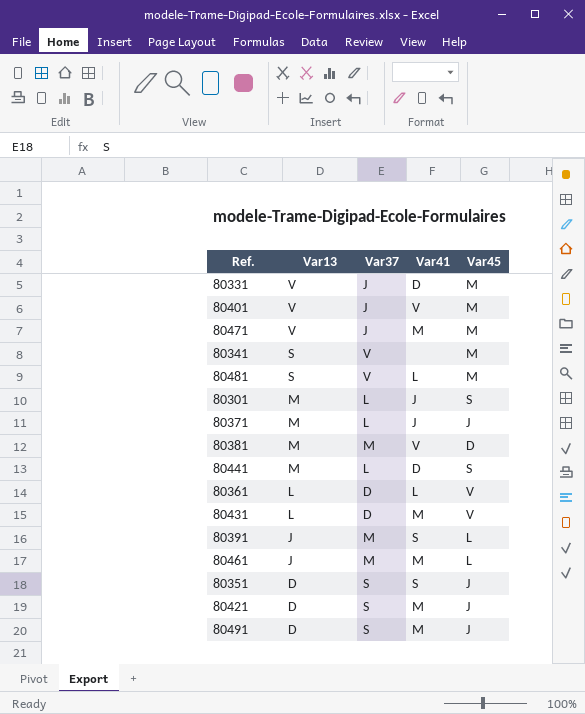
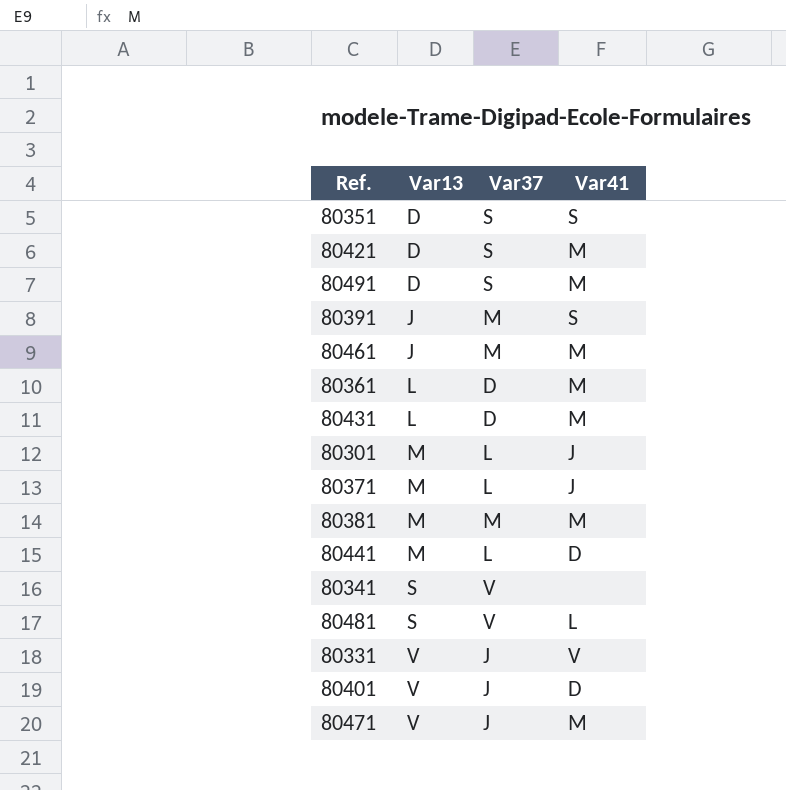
row order: Var13 descending -> Var13 ascending
column Var45 | position: 5 -> none
80361 | Var41: L -> M
80381 | Var41: V -> M
80331 | Var41: D -> V
80401 | Var41: V -> D

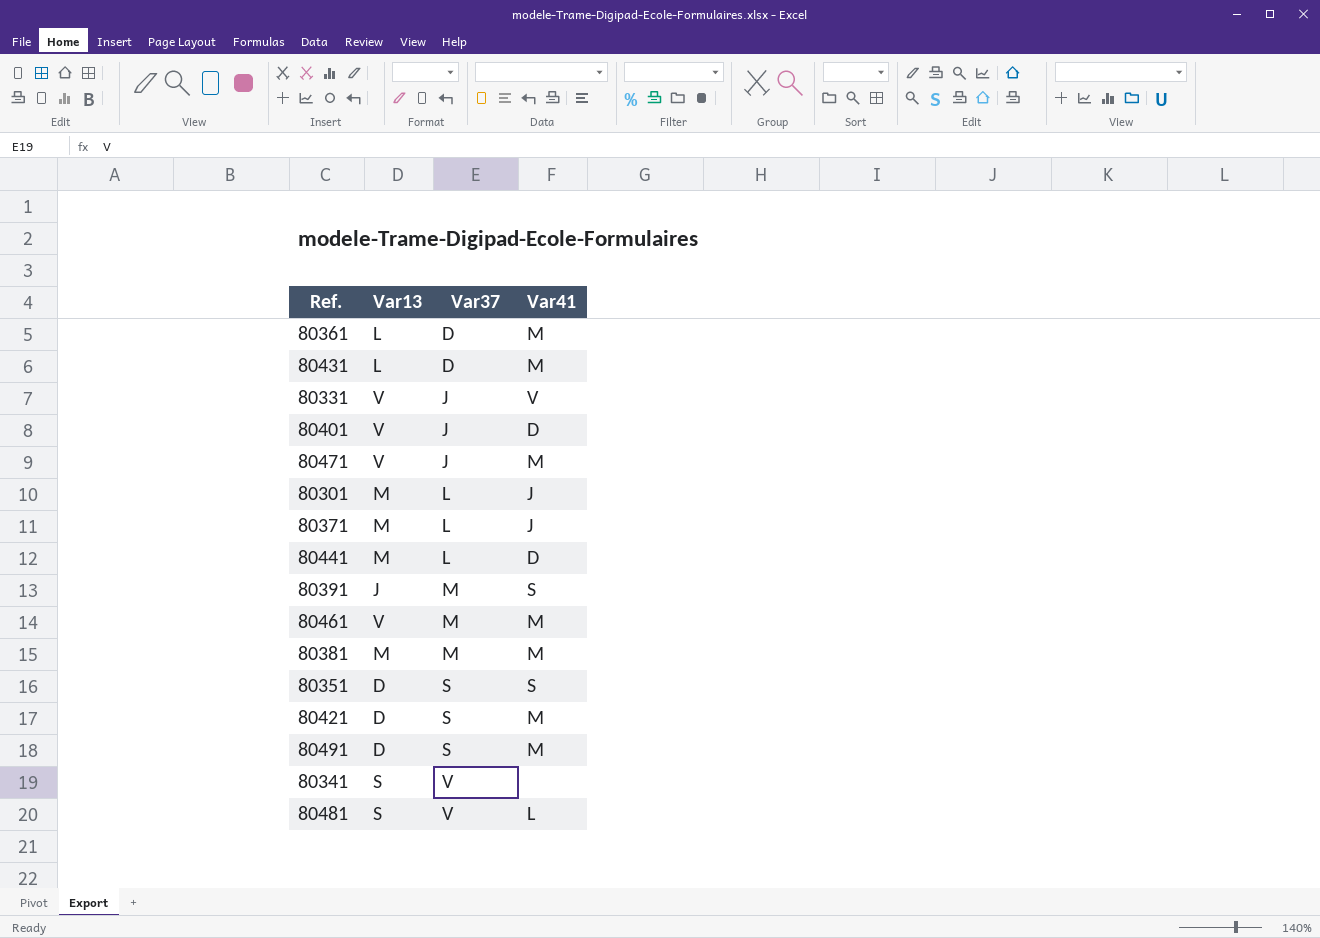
row order: Var13 ascending -> Var37 ascending
80461 | Var13: J -> V

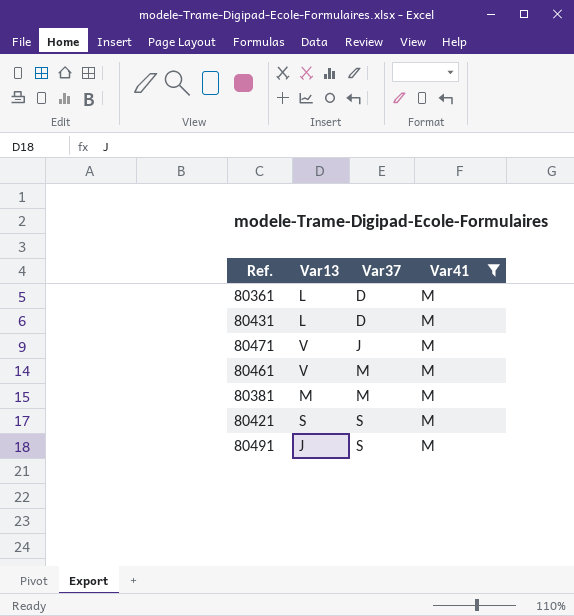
filter: none -> Var41 = M
80421 | Var13: D -> S
80491 | Var13: D -> J

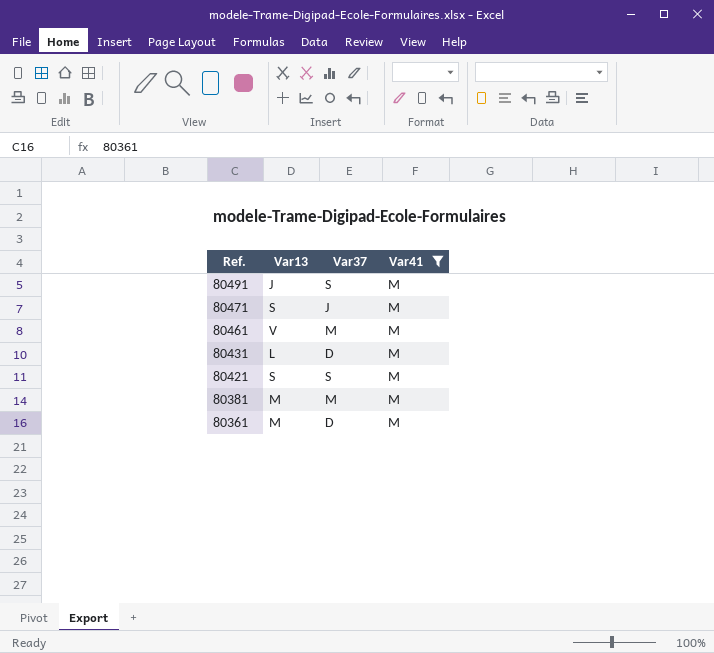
row order: Var37 ascending -> Ref. descending
80471 | Var13: V -> S
80361 | Var13: L -> M

